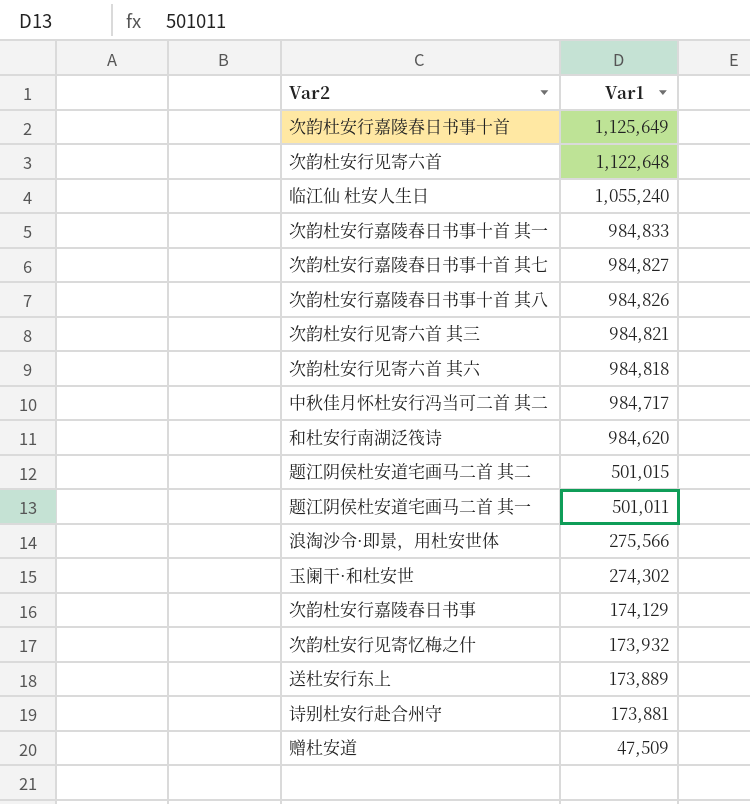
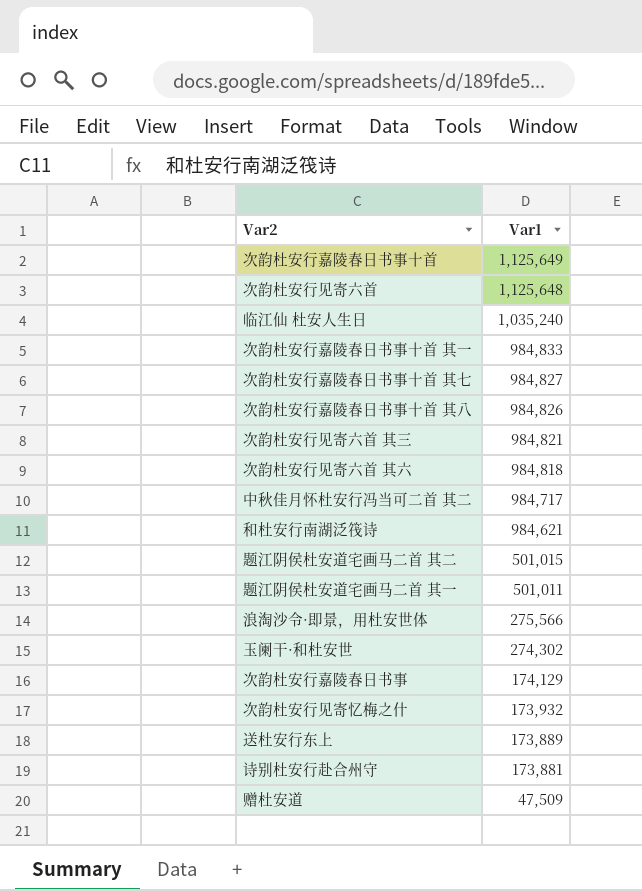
次韵杜安行见寄六首 | Var1: 1,122,648 -> 1,125,648
临江仙 杜安人生日 | Var1: 1,055,240 -> 1,035,240
和杜安行南湖泛筏诗 | Var1: 984,620 -> 984,621

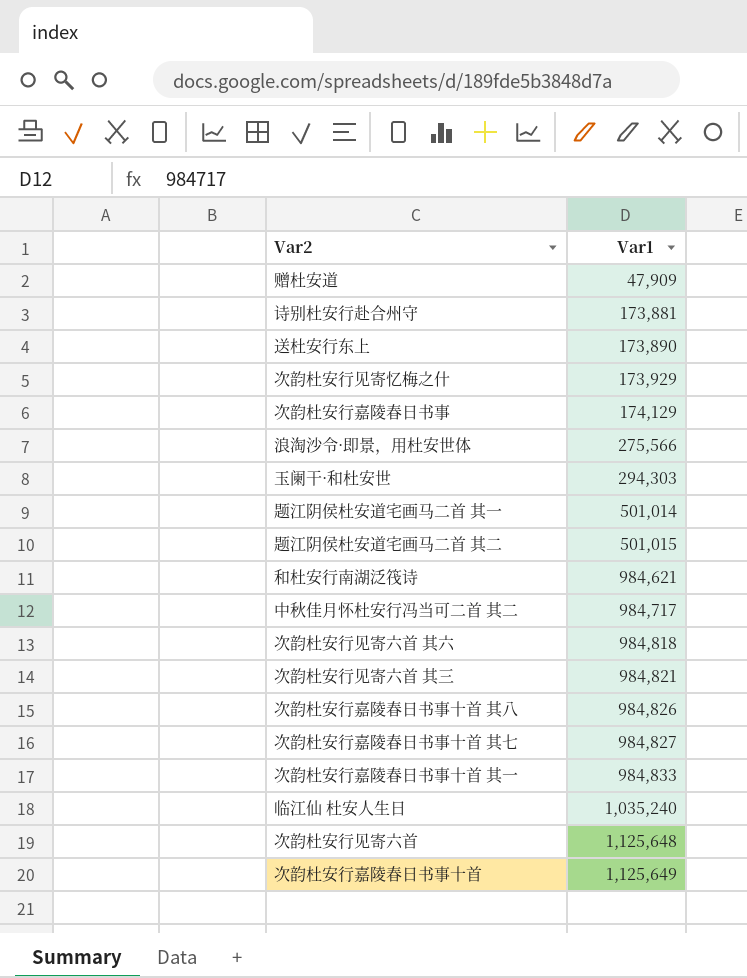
row order: Var1 descending -> Var1 ascending
赠杜安道 | Var1: 47,509 -> 47,909
送杜安行东上 | Var1: 173,889 -> 173,890
次韵杜安行见寄忆梅之什 | Var1: 173,932 -> 173,929
玉阑干·和杜安世 | Var1: 274,302 -> 294,303
题江阴侯杜安道宅画马二首 其一 | Var1: 501,011 -> 501,014

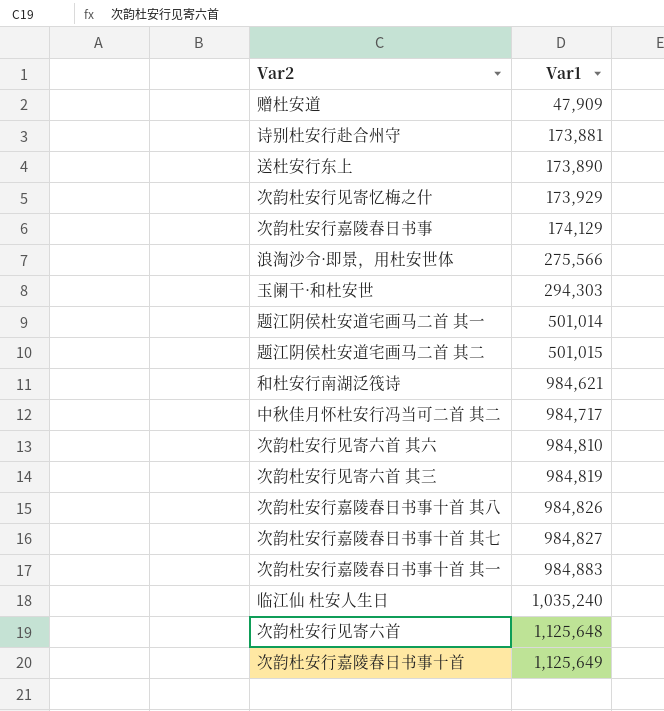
次韵杜安行见寄六首 其六 | Var1: 984,818 -> 984,810
次韵杜安行见寄六首 其三 | Var1: 984,821 -> 984,819
次韵杜安行嘉陵春日书事十首 其一 | Var1: 984,833 -> 984,883

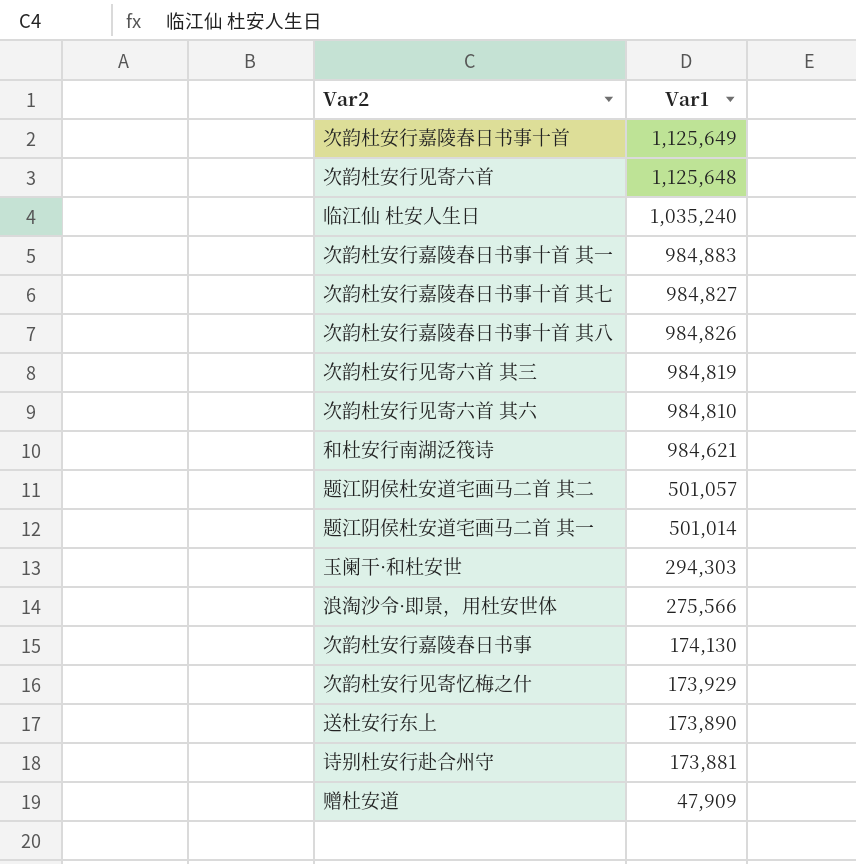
row order: Var1 ascending -> Var1 descending
row 中秋佳月怀杜安行冯当可二首 其二: 984,717 -> none
题江阴侯杜安道宅画马二首 其二 | Var1: 501,015 -> 501,057
次韵杜安行嘉陵春日书事 | Var1: 174,129 -> 174,130

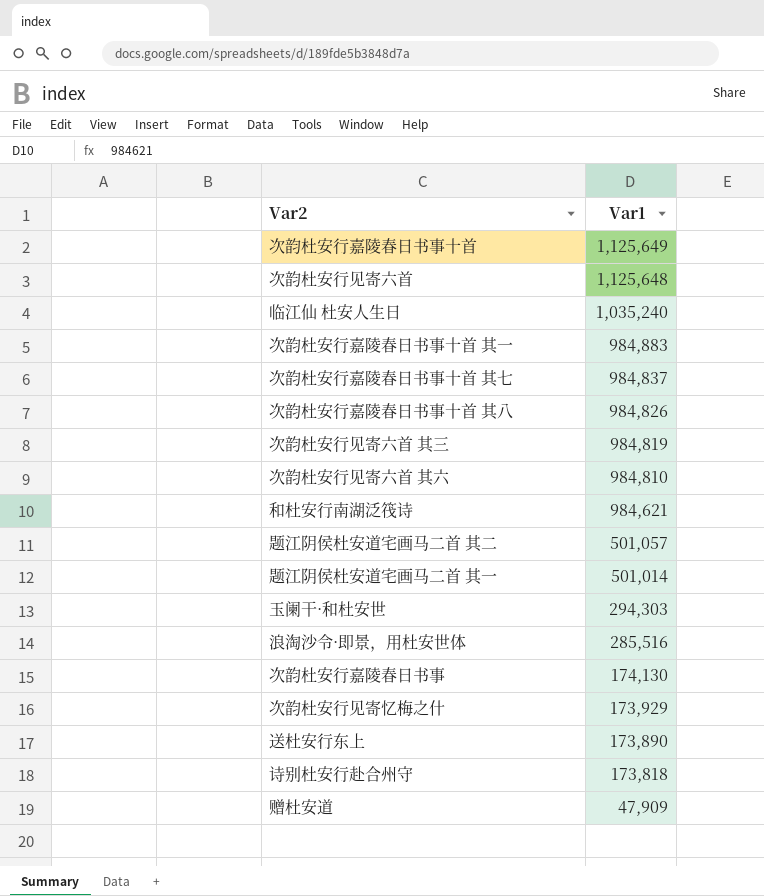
次韵杜安行嘉陵春日书事十首 其七 | Var1: 984,827 -> 984,837
浪淘沙令·即景，用杜安世体 | Var1: 275,566 -> 285,516
诗别杜安行赴合州守 | Var1: 173,881 -> 173,818

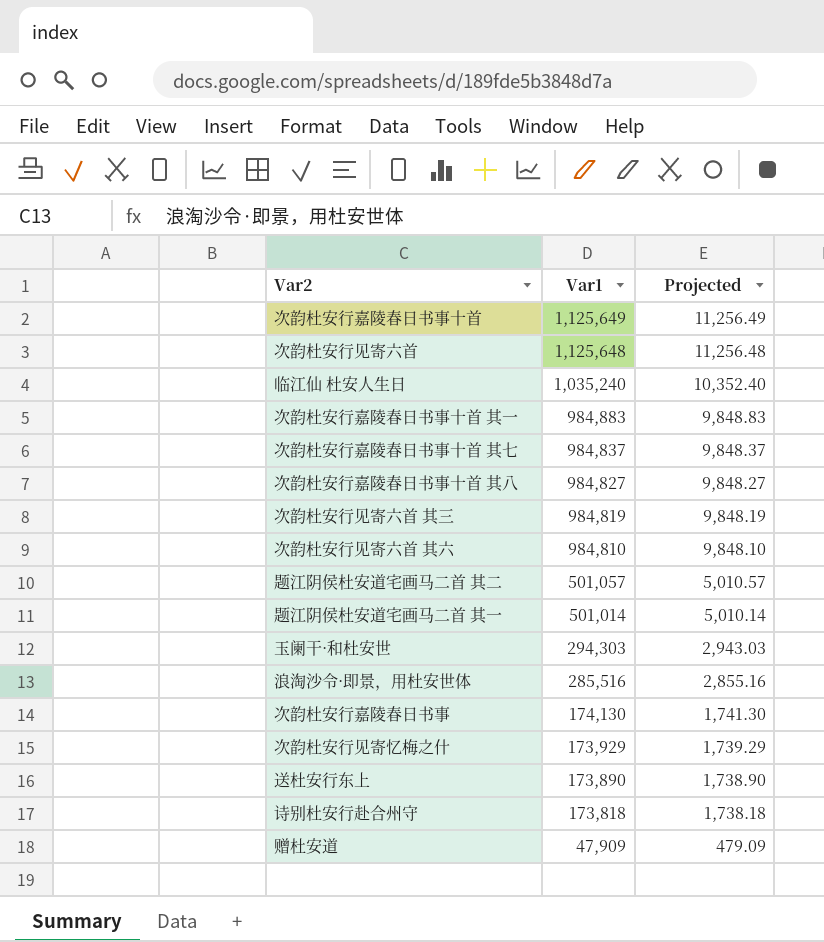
column Projected | formula: none -> [Var1] * 0.01
row 和杜安行南湖泛筏诗: 984,621 -> none
次韵杜安行嘉陵春日书事十首 其八 | Var1: 984,826 -> 984,827

